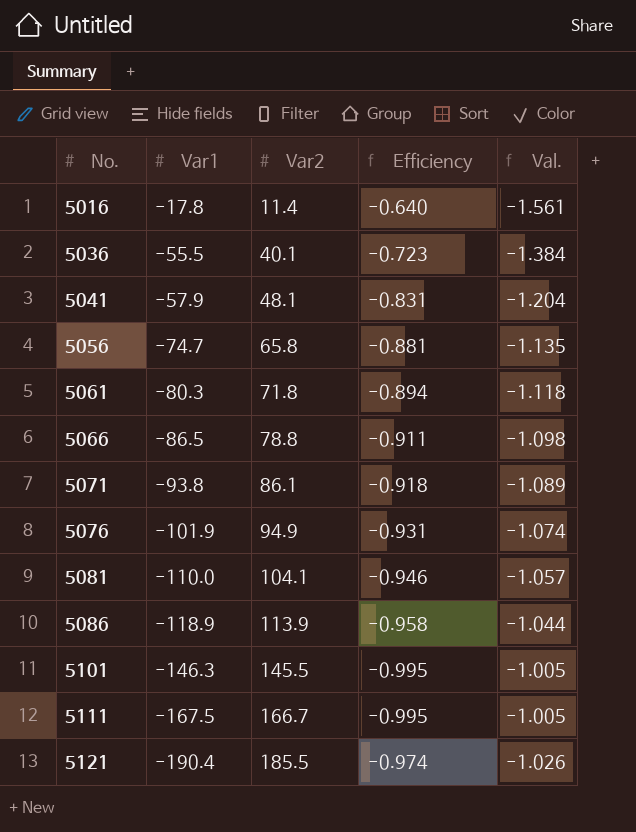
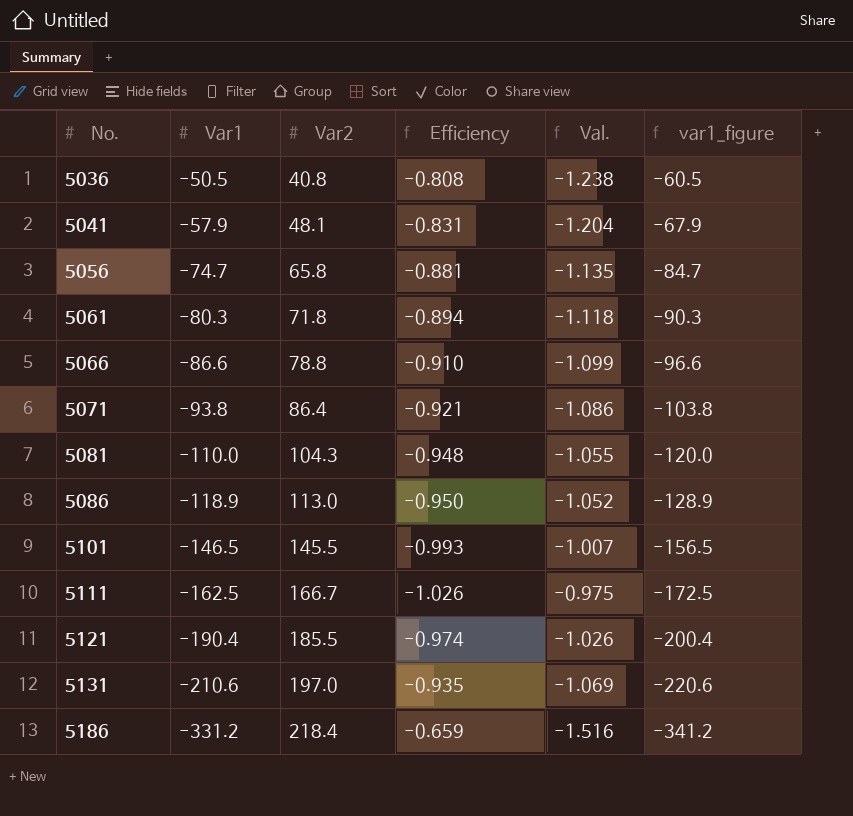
column var1_figure | formula: none -> [Var1] - 10
row 5016: -17.8 | 11.4 | -0.640 | -1.561 -> none
row 5076: -101.9 | 94.9 | -0.931 | -1.074 -> none
5036 | Var1: -55.5 -> -50.5
5036 | Var2: 40.1 -> 40.8
5036 | Efficiency: -0.723 -> -0.808
5036 | Val.: -1.384 -> -1.238
5066 | Var1: -86.5 -> -86.6
5066 | Efficiency: -0.911 -> -0.910
5066 | Val.: -1.098 -> -1.099
5071 | Var2: 86.1 -> 86.4
5071 | Efficiency: -0.918 -> -0.921
5071 | Val.: -1.089 -> -1.086
5081 | Var2: 104.1 -> 104.3
5081 | Efficiency: -0.946 -> -0.948
5081 | Val.: -1.057 -> -1.055
5086 | Var2: 113.9 -> 113.0
5086 | Efficiency: -0.958 -> -0.950
5086 | Val.: -1.044 -> -1.052
5101 | Var1: -146.3 -> -146.5
5101 | Efficiency: -0.995 -> -0.993
5101 | Val.: -1.005 -> -1.007
5111 | Var1: -167.5 -> -162.5
5111 | Efficiency: -0.995 -> -1.026
5111 | Val.: -1.005 -> -0.975
row 5131: none -> -210.6 | 197.0 | -0.935 | -1.069 | -220.6
row 5186: none -> -331.2 | 218.4 | -0.659 | -1.516 | -341.2

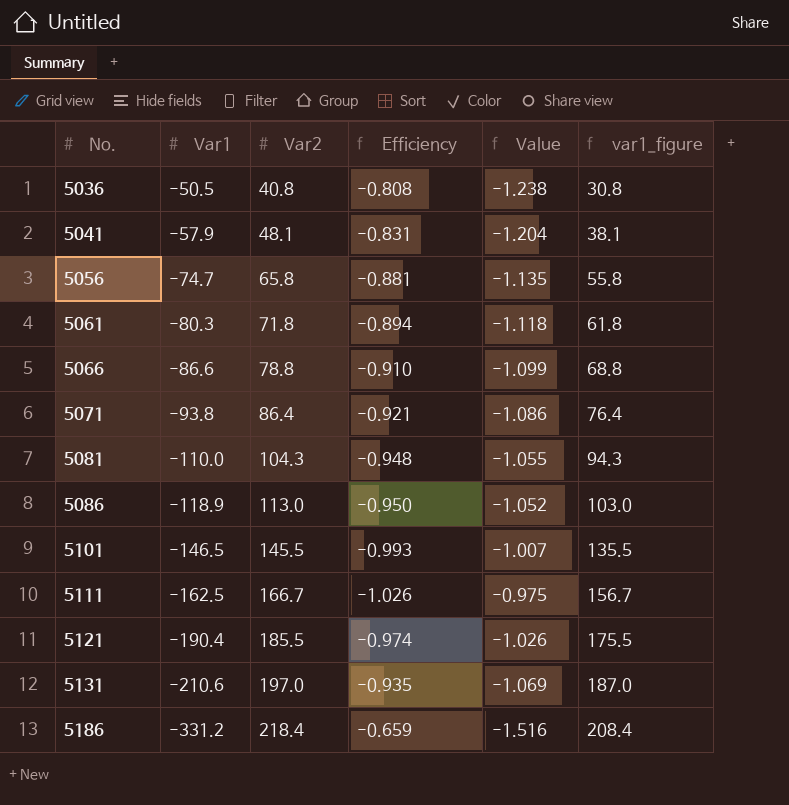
column name: Val. -> Value
column var1_figure | formula: [Var1] - 10 -> [Var2] - 10

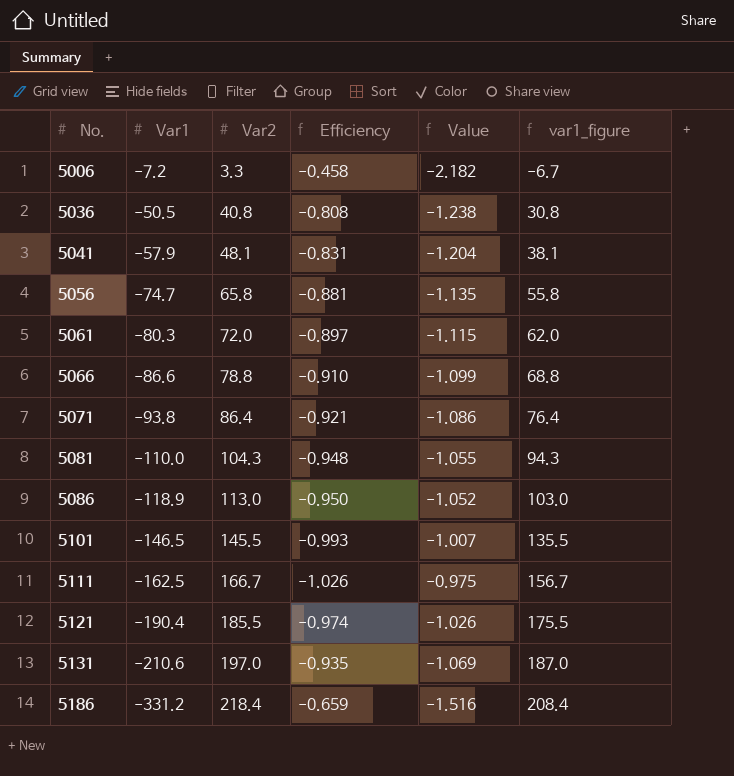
row 5006: none -> -7.2 | 3.3 | -0.458 | -2.182 | -6.7
5061 | Var2: 71.8 -> 72.0
5061 | Efficiency: -0.894 -> -0.897
5061 | Value: -1.118 -> -1.115
5061 | var1_figure: 61.8 -> 62.0

